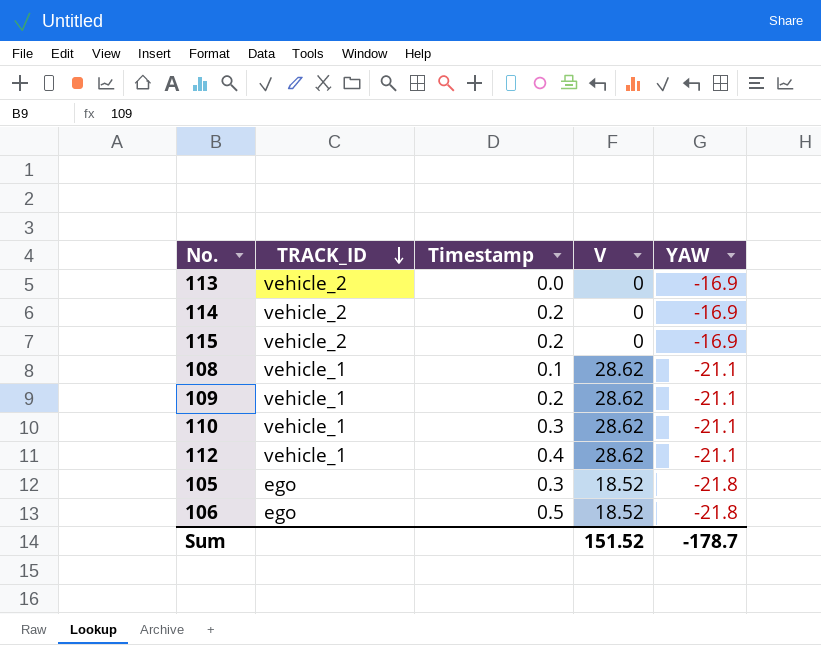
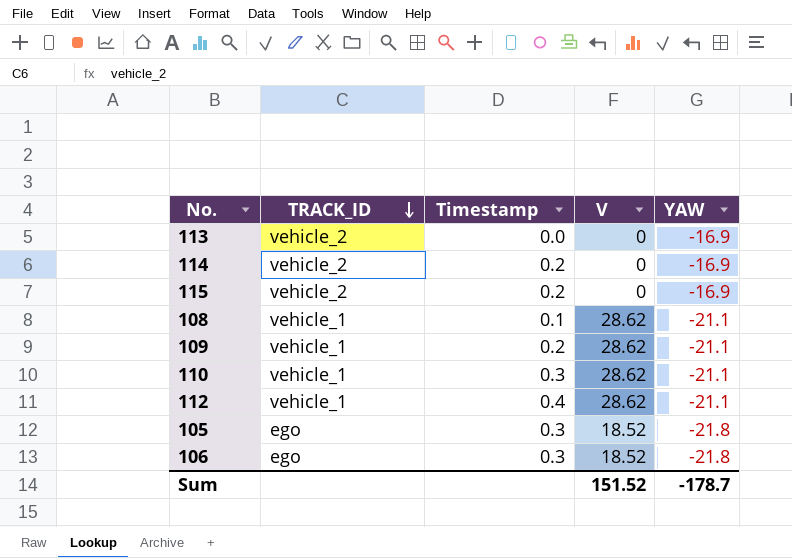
106 | Timestamp: 0.5 -> 0.3

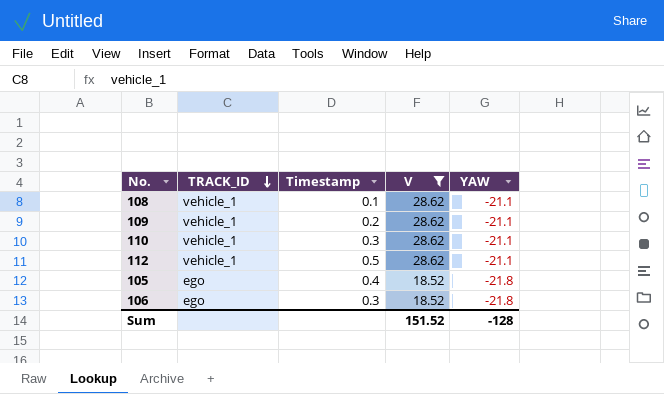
filter: none -> V != 0
112 | Timestamp: 0.4 -> 0.5
105 | Timestamp: 0.3 -> 0.4
Sum | YAW: -178.7 -> -128

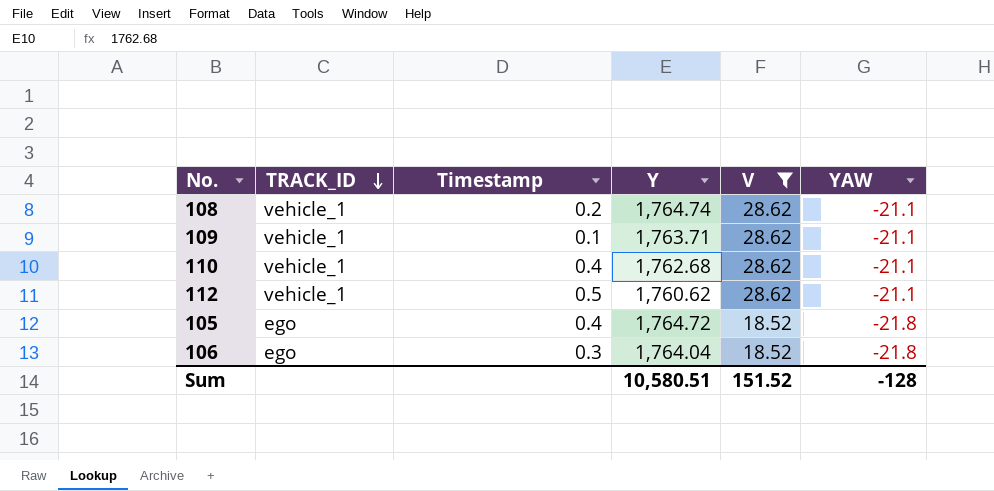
column Y | position: none -> 4
108 | Timestamp: 0.1 -> 0.2
109 | Timestamp: 0.2 -> 0.1
110 | Timestamp: 0.3 -> 0.4

